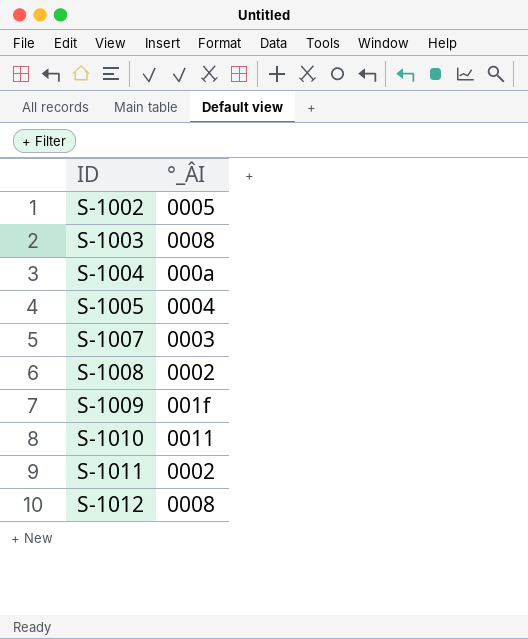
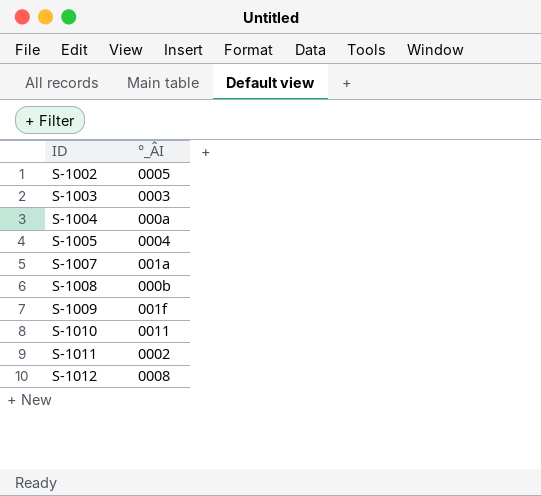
S-1003 | °_ÂI: 0008 -> 0003
S-1007 | °_ÂI: 0003 -> 001a
S-1008 | °_ÂI: 0002 -> 000b

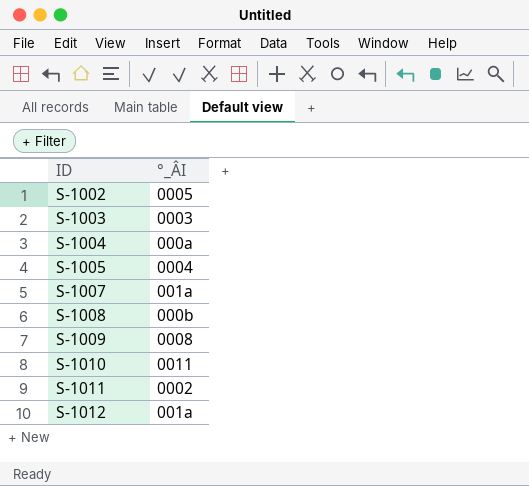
S-1009 | °_ÂI: 001f -> 0008
S-1012 | °_ÂI: 0008 -> 001a

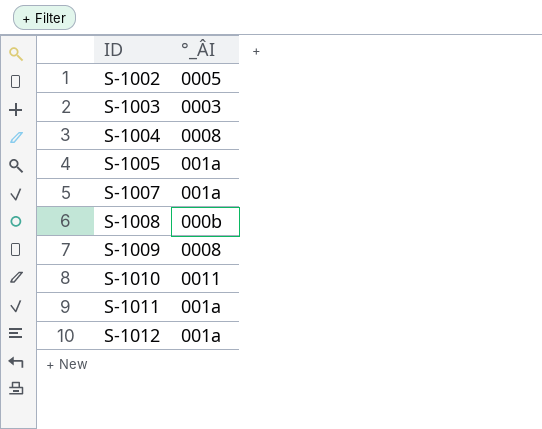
S-1004 | °_ÂI: 000a -> 0008
S-1005 | °_ÂI: 0004 -> 001a
S-1011 | °_ÂI: 0002 -> 001a

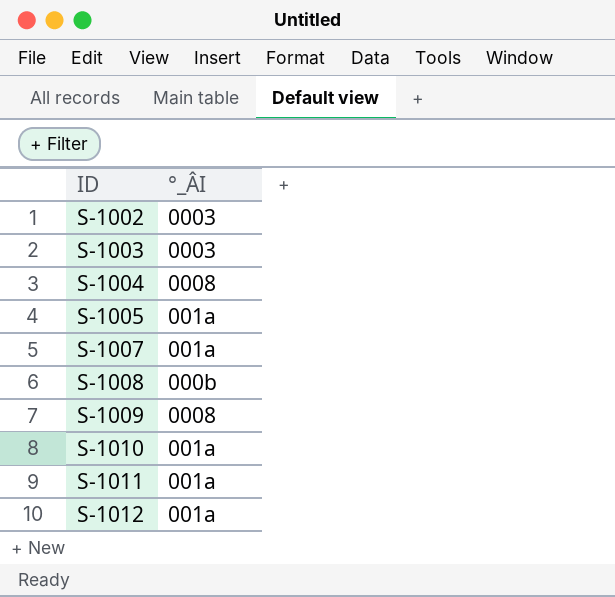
S-1002 | °_ÂI: 0005 -> 0003
S-1010 | °_ÂI: 0011 -> 001a

